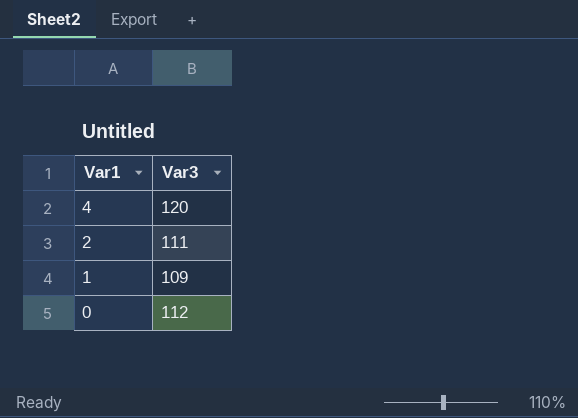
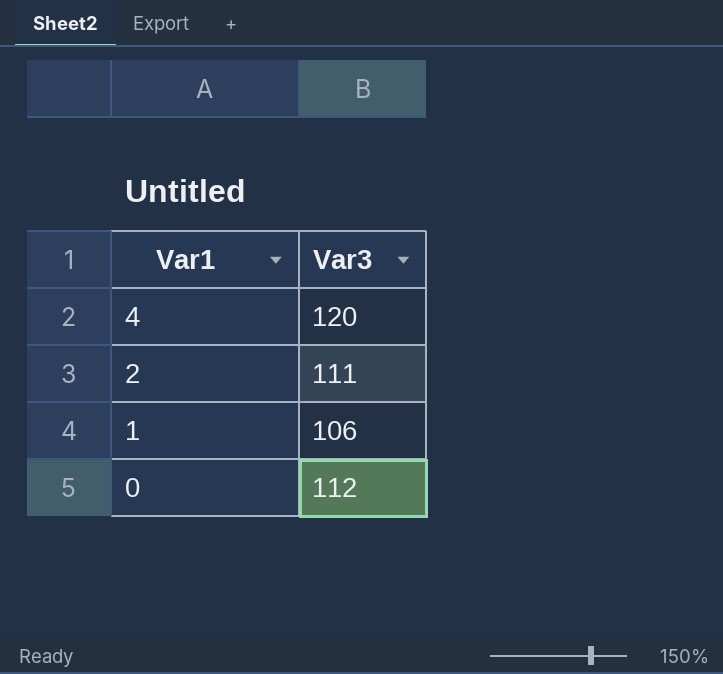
1 | Var3: 109 -> 106

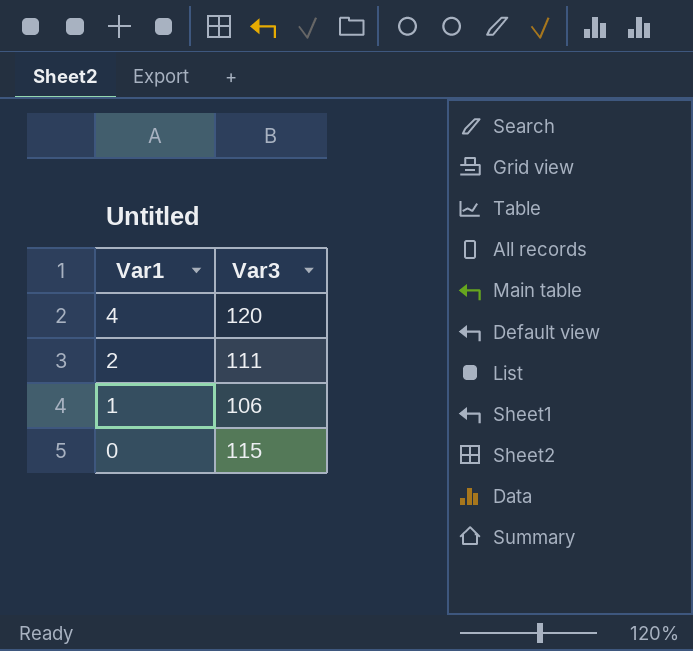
0 | Var3: 112 -> 115

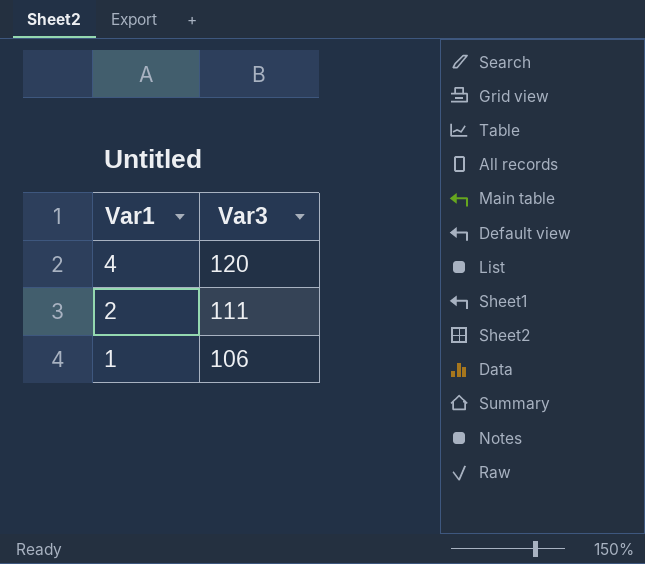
row 0: 115 -> none

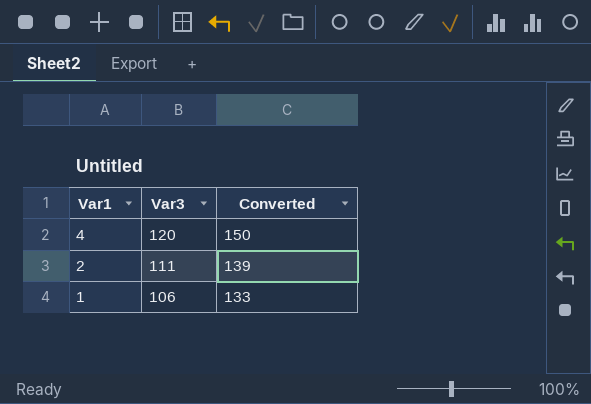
column Converted | formula: none -> [Var3] * 1.25

